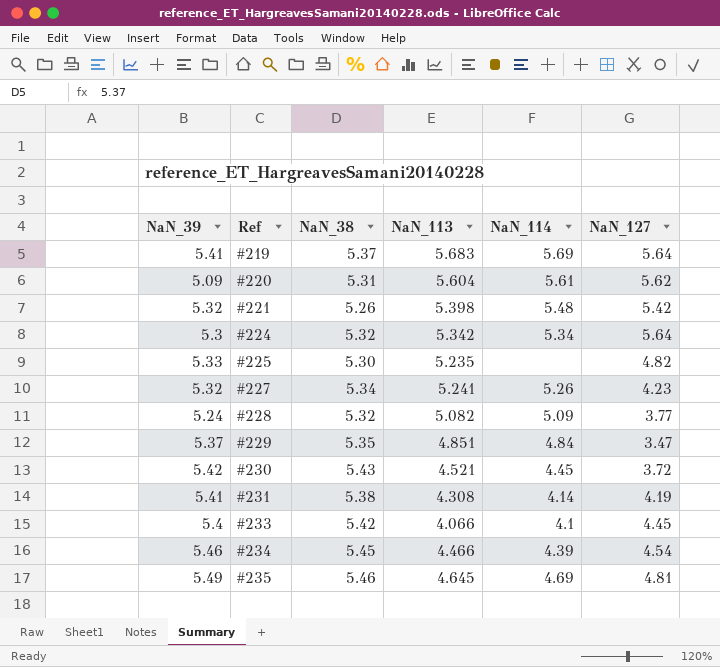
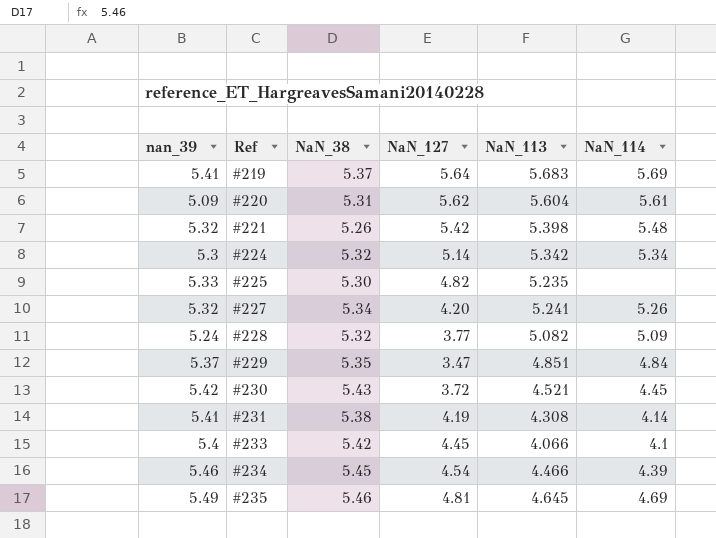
column name: NaN_39 -> nan_39
column NaN_127 | position: 6 -> 4
#224 | NaN_127: 5.64 -> 5.14
#227 | NaN_127: 4.23 -> 4.20

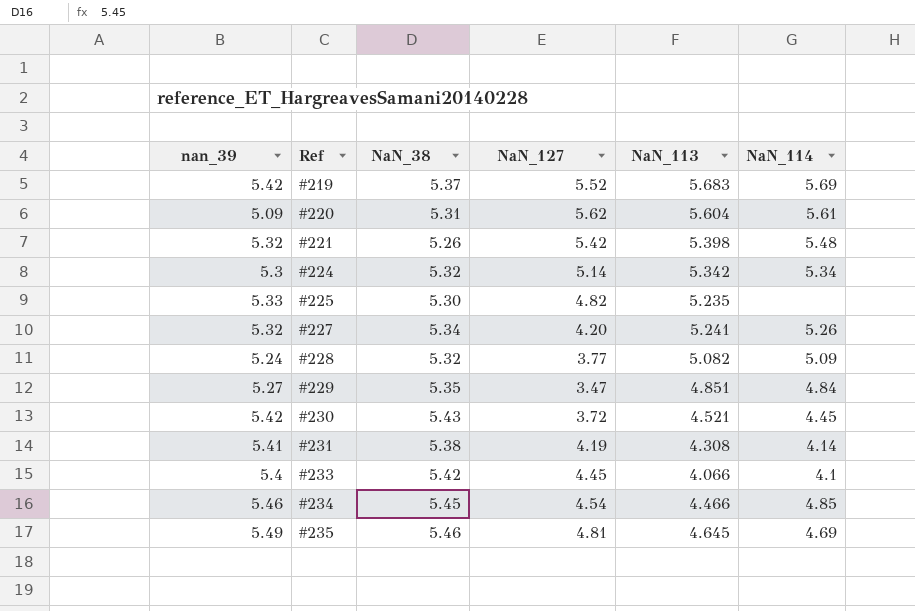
#219 | nan_39: 5.41 -> 5.42
#219 | NaN_127: 5.64 -> 5.52
#229 | nan_39: 5.37 -> 5.27
#234 | NaN_114: 4.39 -> 4.85

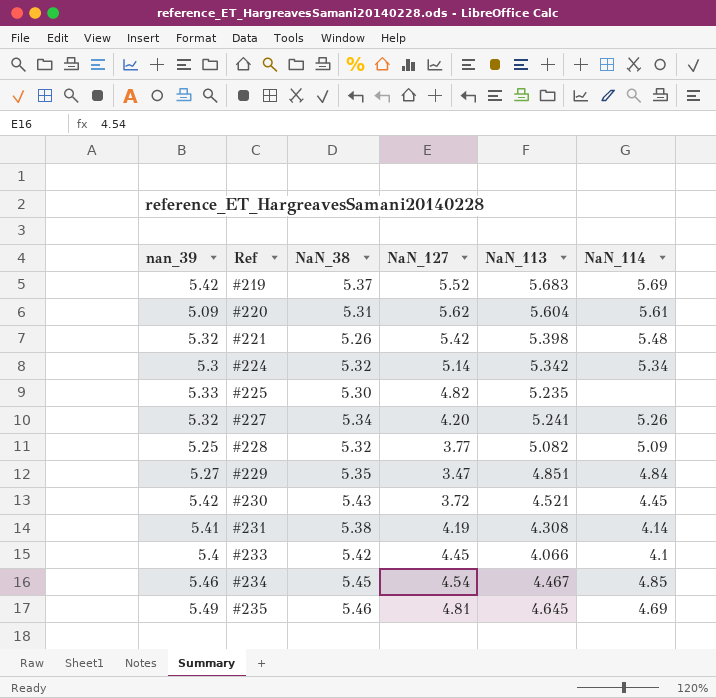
#228 | nan_39: 5.24 -> 5.25
#234 | NaN_113: 4.466 -> 4.467

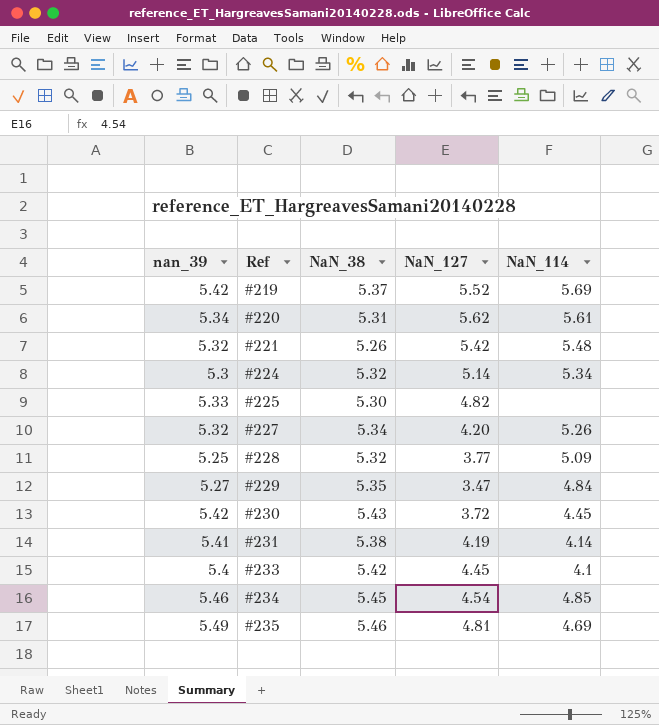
column NaN_113 | position: 5 -> none
#220 | nan_39: 5.09 -> 5.34

